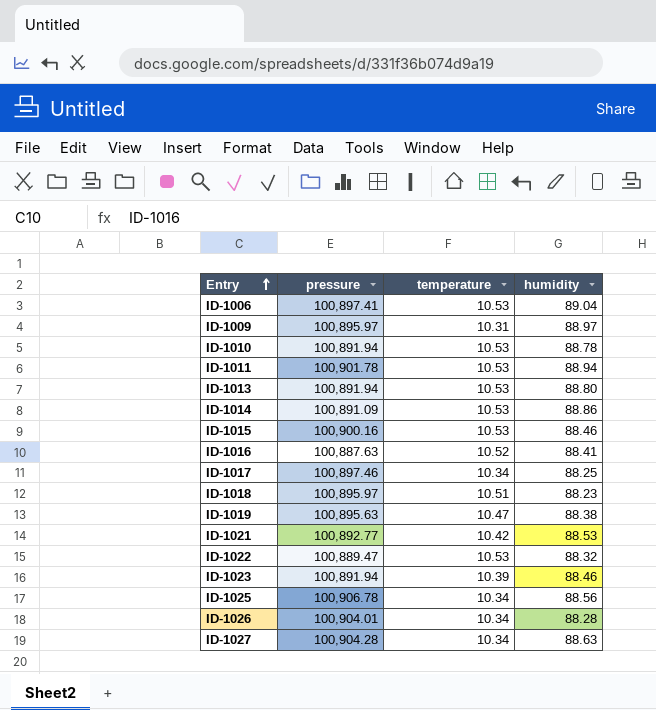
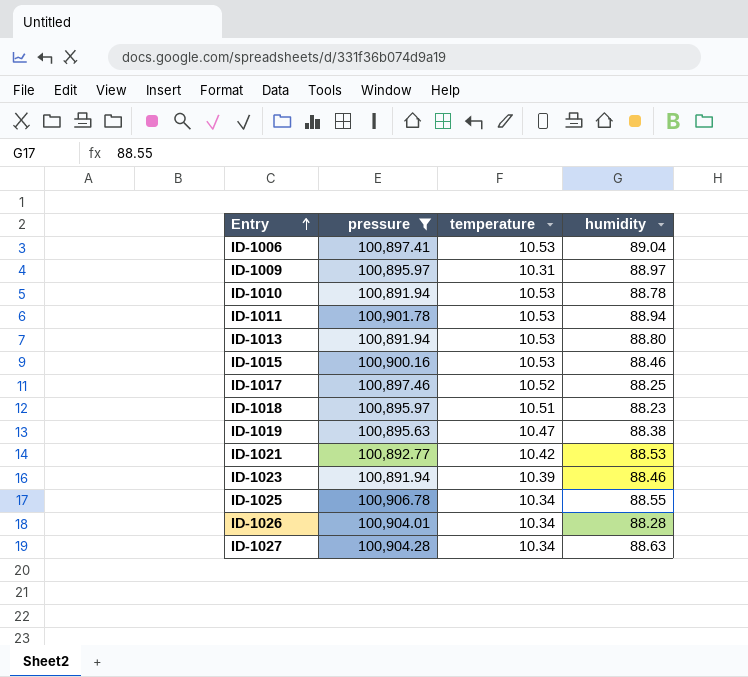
filter: none -> pressure >= 100,891.94
ID-1017 | temperature: 10.34 -> 10.52
ID-1025 | humidity: 88.56 -> 88.55

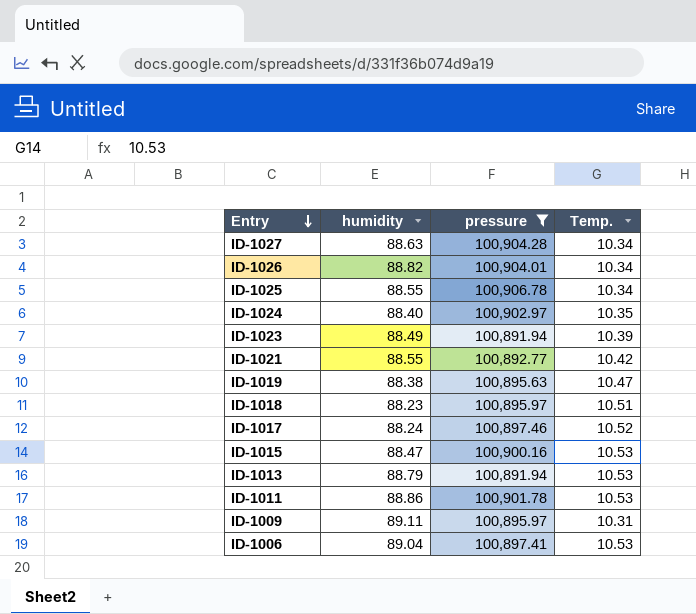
row order: Entry ascending -> Entry descending
column humidity | position: 4 -> 2
column name: temperature -> Temp.
row ID-1010: 100,891.94 | 10.53 | 88.78 -> none
ID-1026 | humidity: 88.28 -> 88.82
row ID-1024: none -> 88.40 | 100,902.97 | 10.35
ID-1023 | humidity: 88.46 -> 88.49
ID-1021 | humidity: 88.53 -> 88.55
ID-1017 | humidity: 88.25 -> 88.24
ID-1015 | humidity: 88.46 -> 88.47
ID-1013 | humidity: 88.80 -> 88.79
ID-1011 | humidity: 88.94 -> 88.86
ID-1009 | humidity: 88.97 -> 89.11

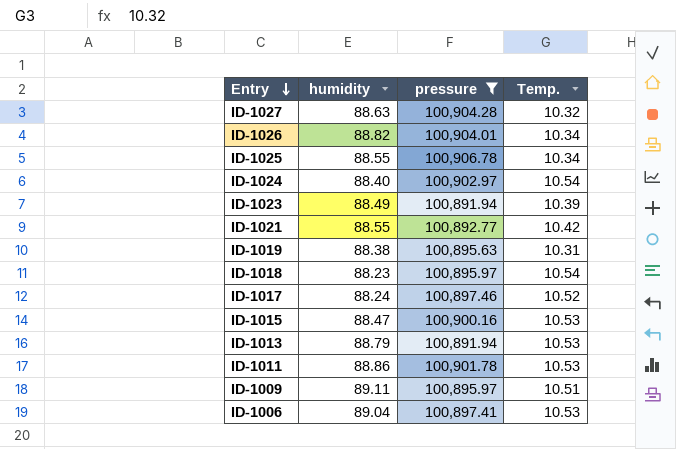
ID-1027 | Temp.: 10.34 -> 10.32
ID-1024 | Temp.: 10.35 -> 10.54
ID-1019 | Temp.: 10.47 -> 10.31
ID-1018 | Temp.: 10.51 -> 10.54
ID-1009 | Temp.: 10.31 -> 10.51

